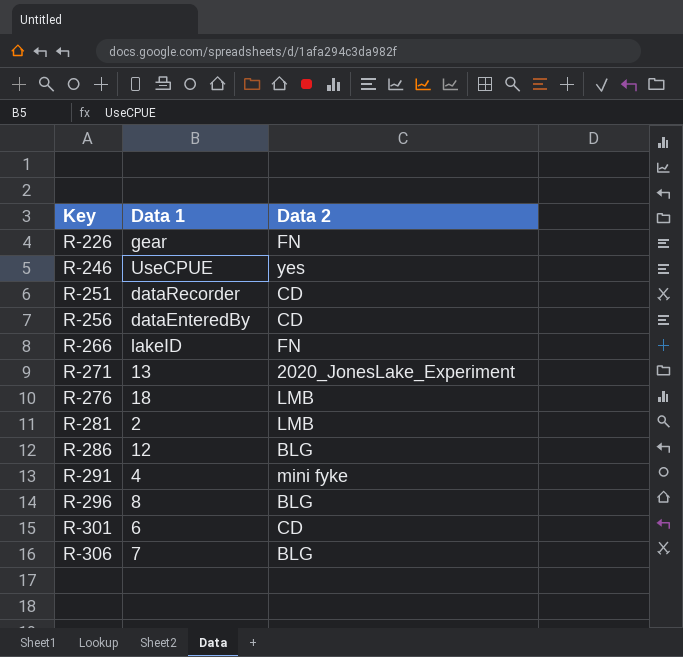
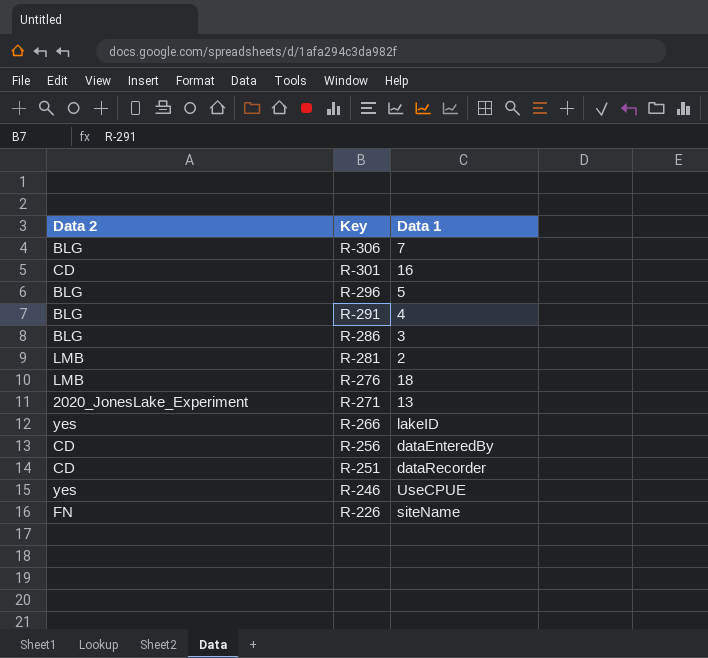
row order: Key ascending -> Key descending
column Data 2 | position: 3 -> 1
R-301 | Data 1: 6 -> 16
R-296 | Data 1: 8 -> 5
R-291 | Data 2: mini fyke -> BLG
R-286 | Data 1: 12 -> 3
R-266 | Data 2: FN -> yes
R-226 | Data 1: gear -> siteName

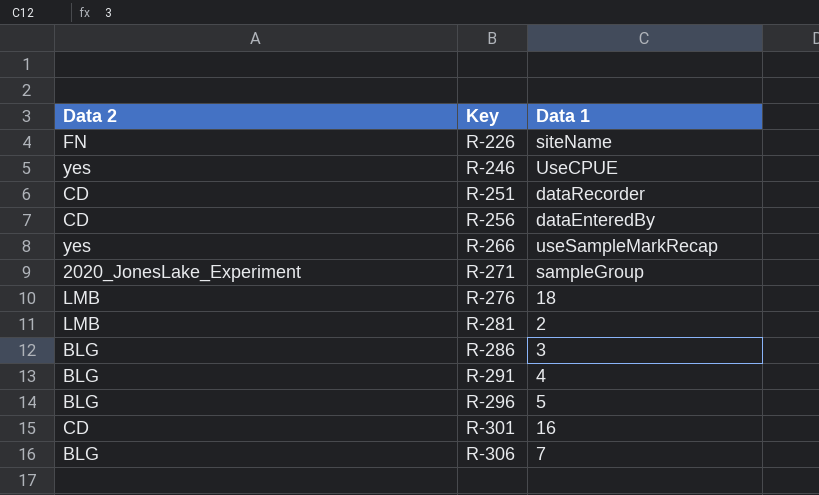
row order: Key descending -> Key ascending
R-266 | Data 1: lakeID -> useSampleMarkRecap
R-271 | Data 1: 13 -> sampleGroup

